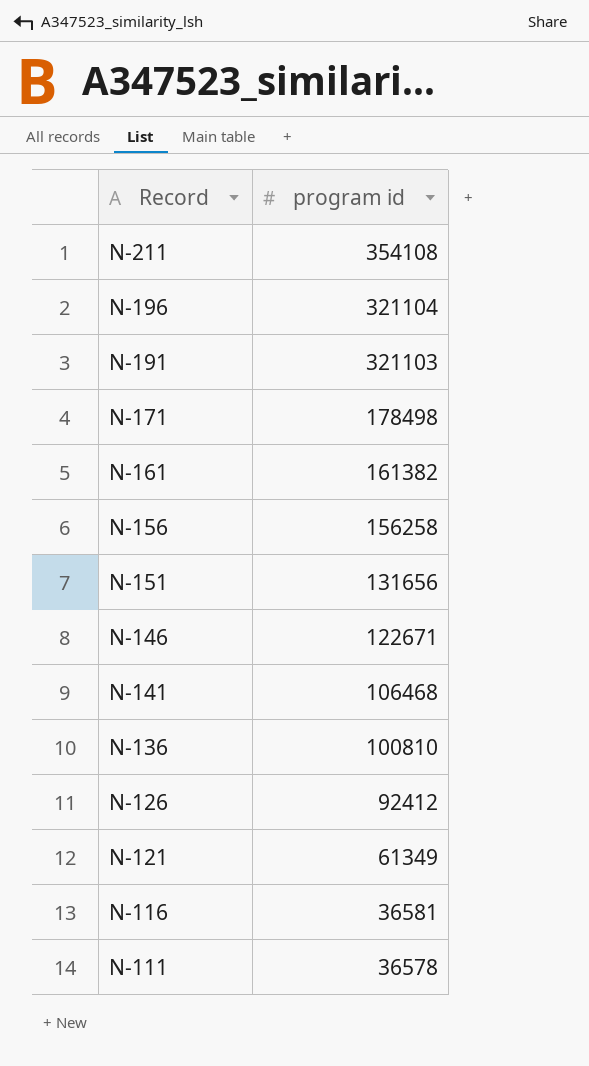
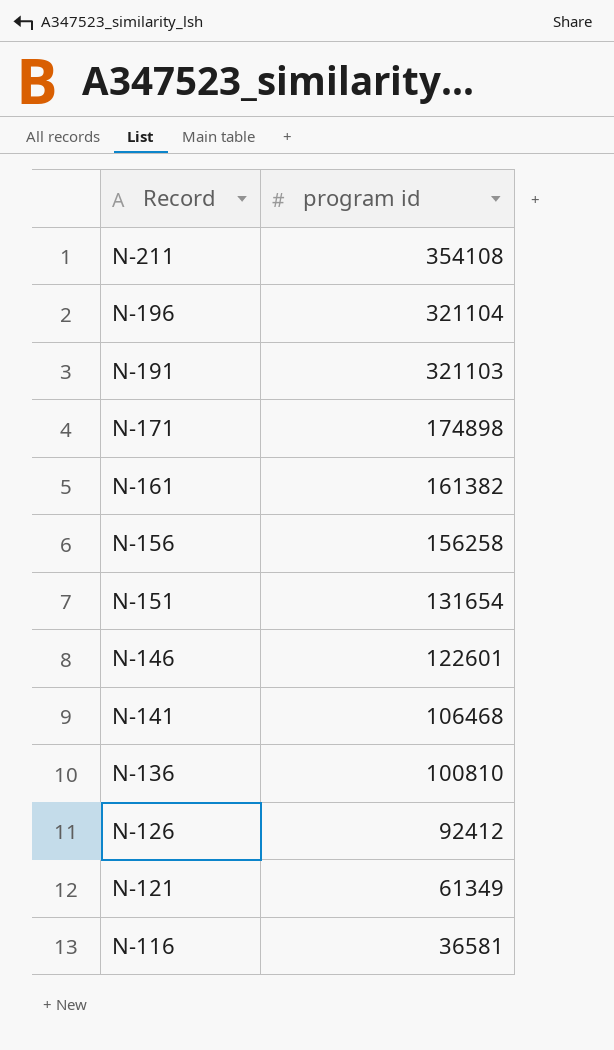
row N-111: 36578 -> none
N-171 | program id: 178498 -> 174898
N-151 | program id: 131656 -> 131654
N-146 | program id: 122671 -> 122601

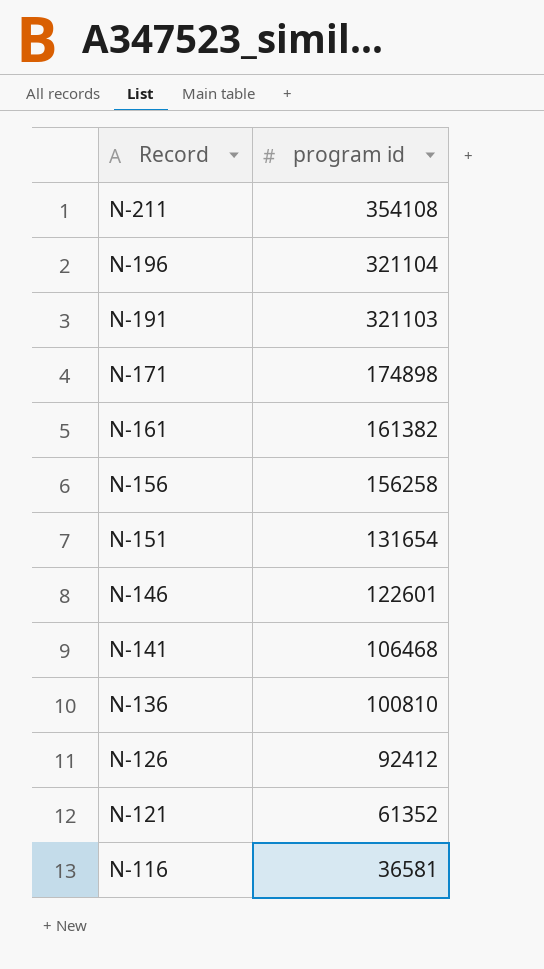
N-121 | program id: 61349 -> 61352

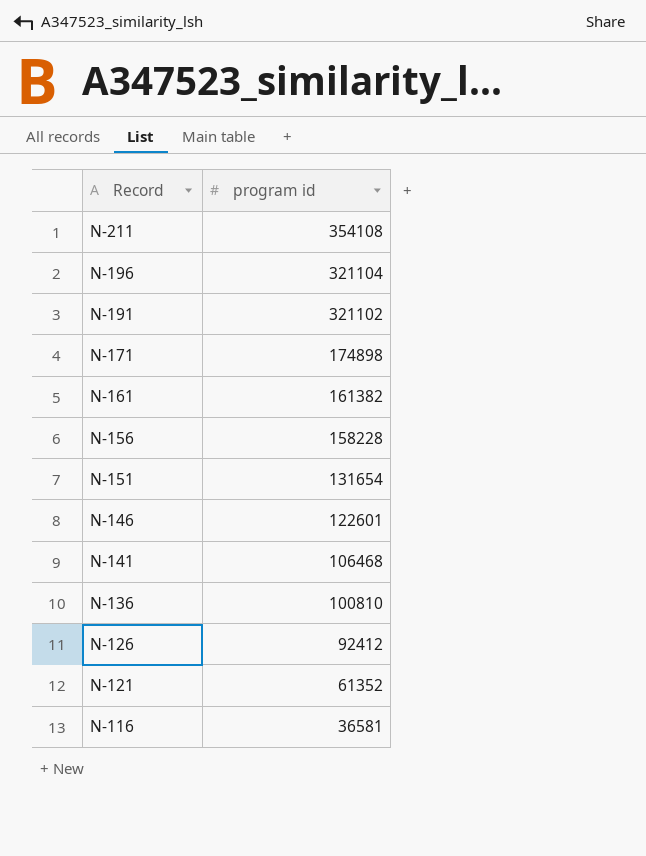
N-191 | program id: 321103 -> 321102
N-156 | program id: 156258 -> 158228

